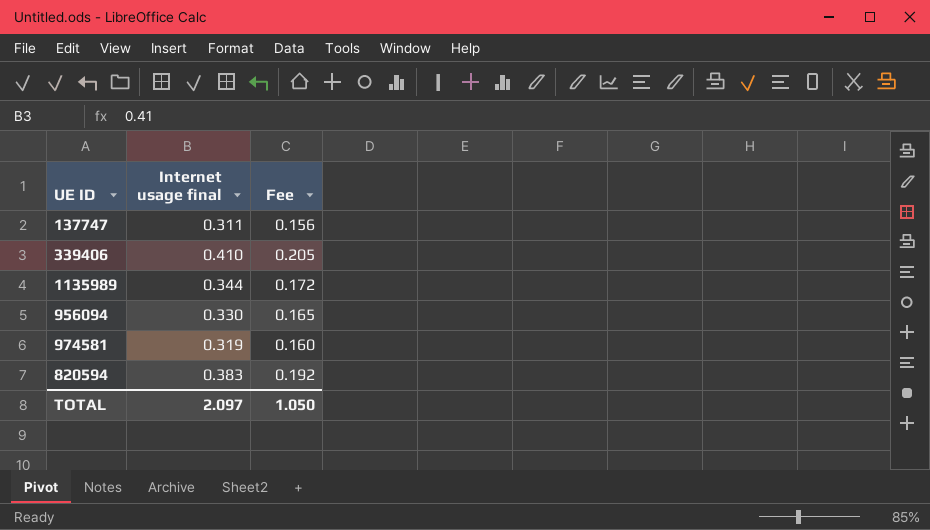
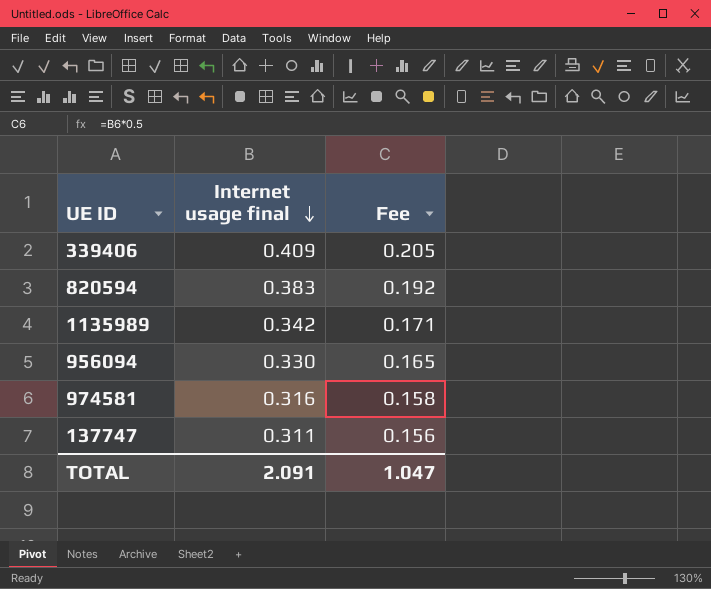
row order: none -> Internet usage final descending
339406 | Internet usage final: 0.410 -> 0.409
1135989 | Internet usage final: 0.344 -> 0.342
1135989 | Fee: 0.172 -> 0.171
974581 | Internet usage final: 0.319 -> 0.316
974581 | Fee: 0.160 -> 0.158
TOTAL | Internet usage final: 2.097 -> 2.091
TOTAL | Fee: 1.050 -> 1.047

